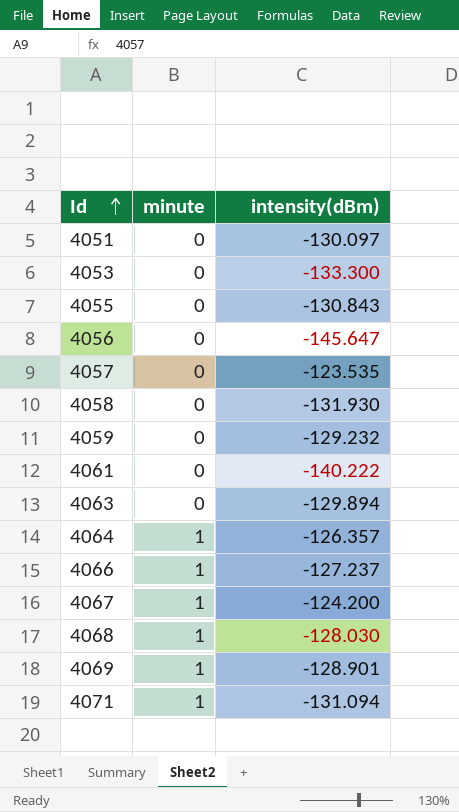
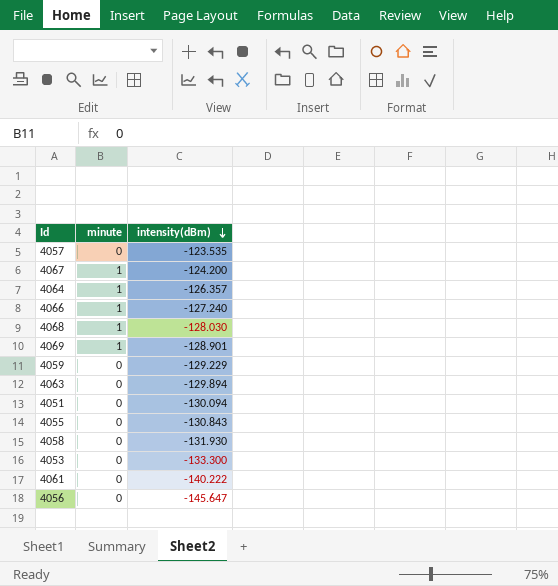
row order: Id ascending -> intensity(dBm) descending
row 4071: 1 | -131.094 -> none
4066 | intensity(dBm): -127.237 -> -127.240
4059 | intensity(dBm): -129.232 -> -129.229
4051 | intensity(dBm): -130.097 -> -130.094

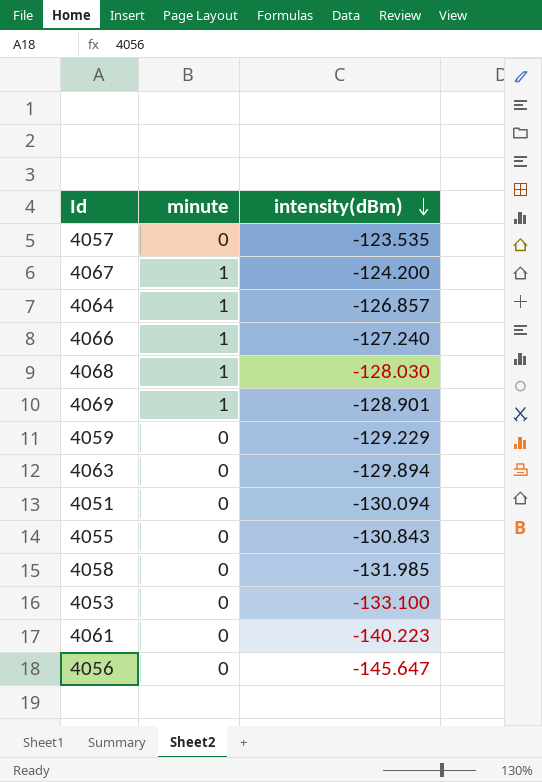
4064 | intensity(dBm): -126.357 -> -126.857
4058 | intensity(dBm): -131.930 -> -131.985
4053 | intensity(dBm): -133.300 -> -133.100
4061 | intensity(dBm): -140.222 -> -140.223

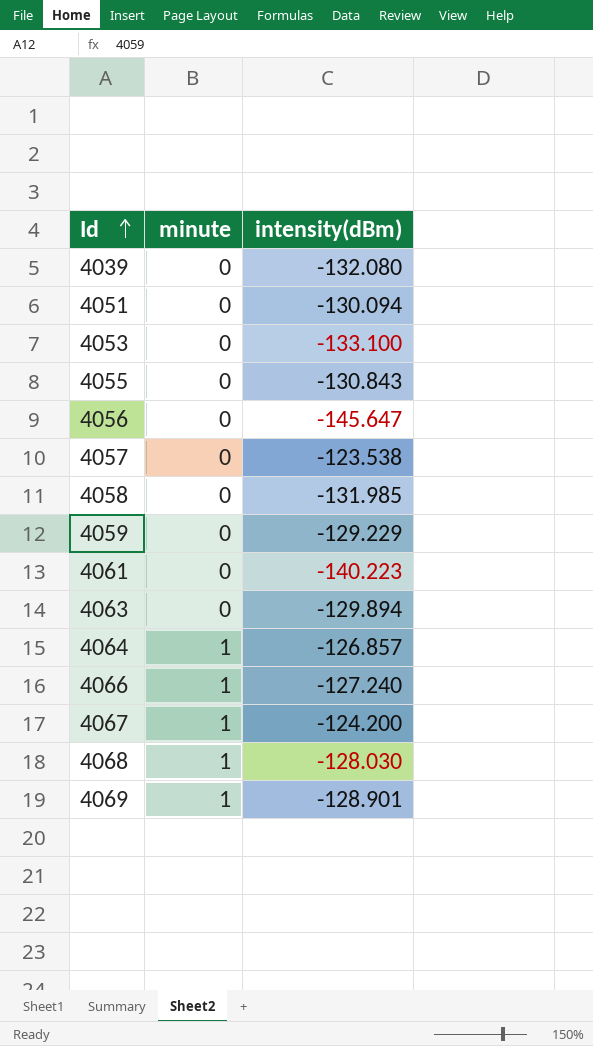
row order: intensity(dBm) descending -> Id ascending
row 4039: none -> 0 | -132.080
4057 | intensity(dBm): -123.535 -> -123.538

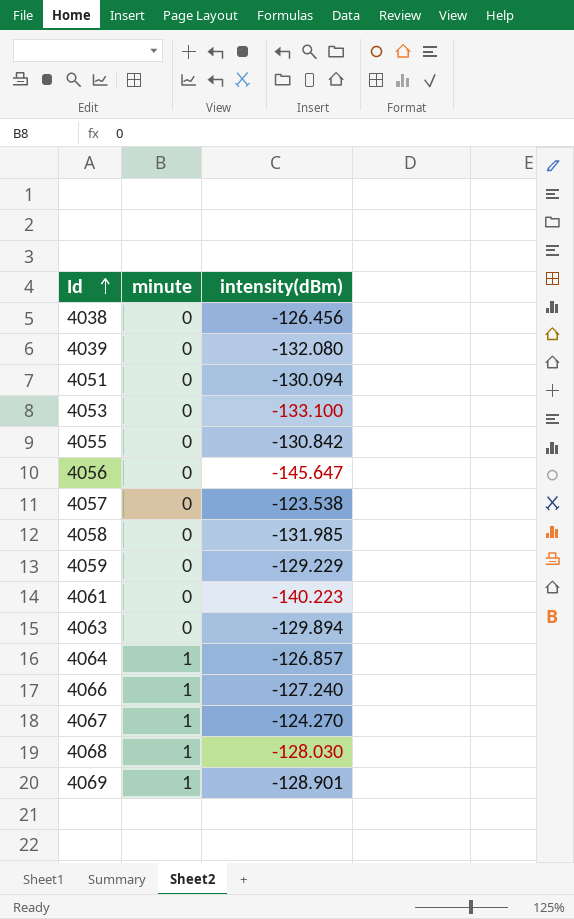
row 4038: none -> 0 | -126.456
4055 | intensity(dBm): -130.843 -> -130.842
4067 | intensity(dBm): -124.200 -> -124.270

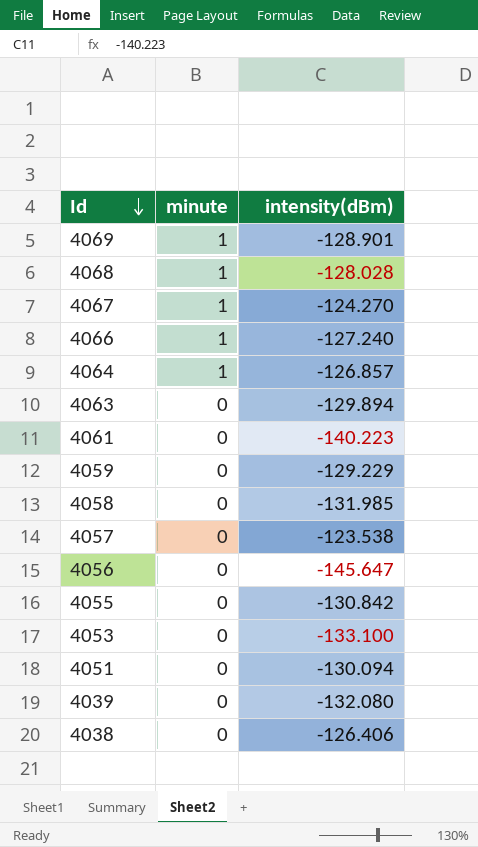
row order: Id ascending -> Id descending
4068 | intensity(dBm): -128.030 -> -128.028
4038 | intensity(dBm): -126.456 -> -126.406

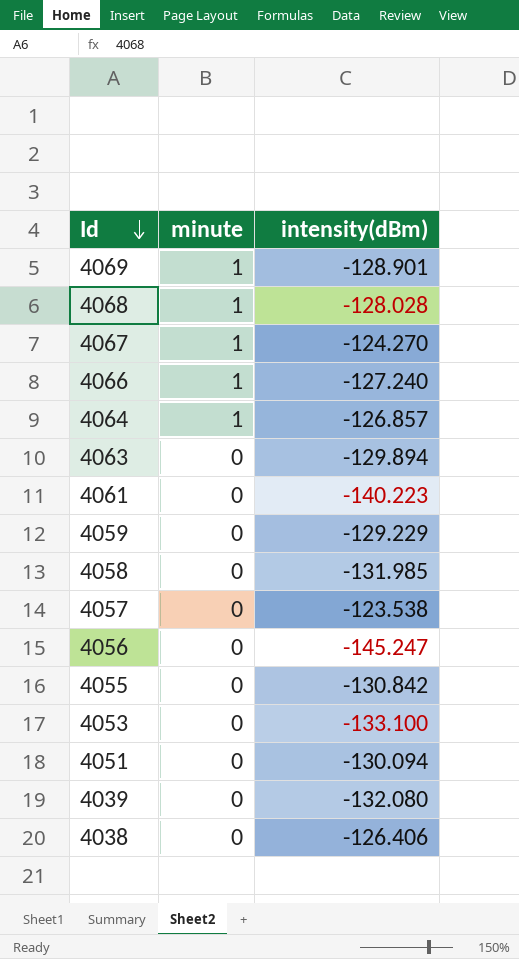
4056 | intensity(dBm): -145.647 -> -145.247

